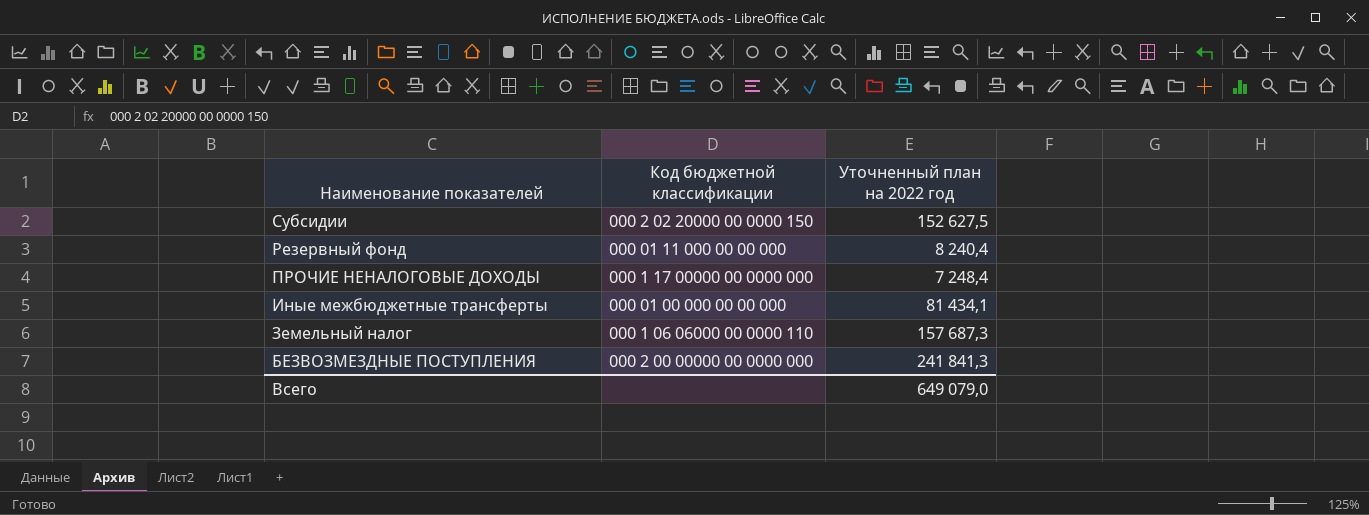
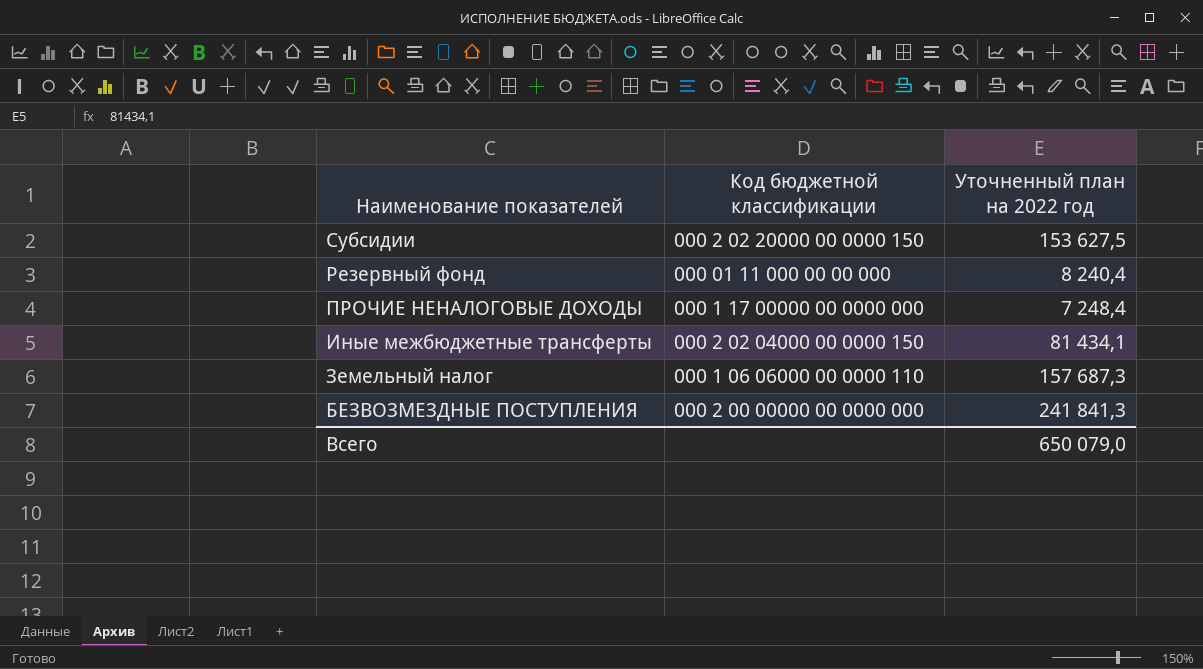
Субсидии | Уточненный план на 2022 год: 152 627,5 -> 153 627,5
Иные межбюджетные трансферты | Код бюджетной классификации: 000 01 00 000 00 00 000 -> 000 2 02 04000 00 0000 150
Всего | Уточненный план на 2022 год: 649 079,0 -> 650 079,0

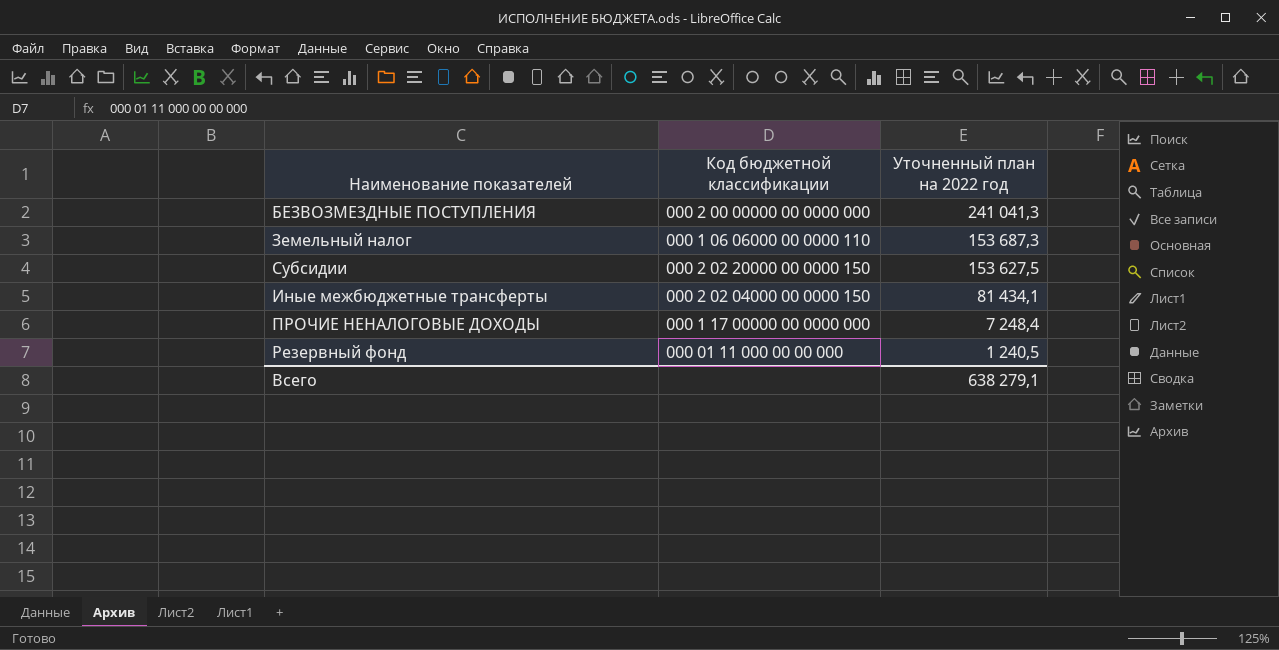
row order: Наименование показателей descending -> Уточненный план на 2022 год descending
БЕЗВОЗМЕЗДНЫЕ ПОСТУПЛЕНИЯ | Уточненный план на 2022 год: 241 841,3 -> 241 041,3
Земельный налог | Уточненный план на 2022 год: 157 687,3 -> 153 687,3
Резервный фонд | Уточненный план на 2022 год: 8 240,4 -> 1 240,5
Всего | Уточненный план на 2022 год: 650 079,0 -> 638 279,1

